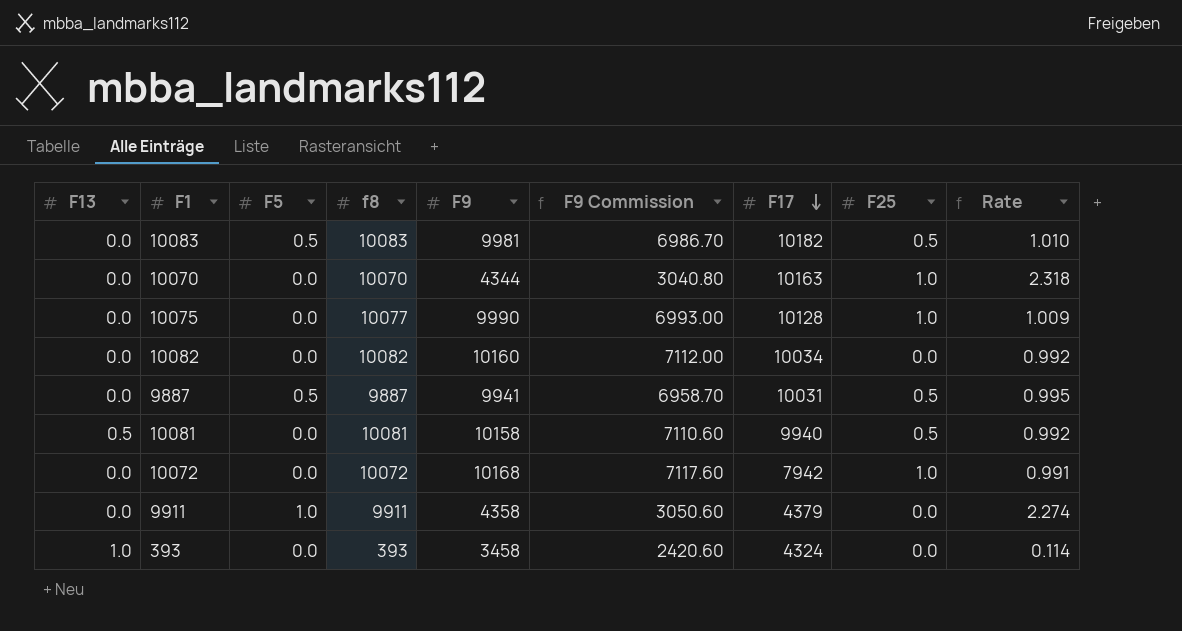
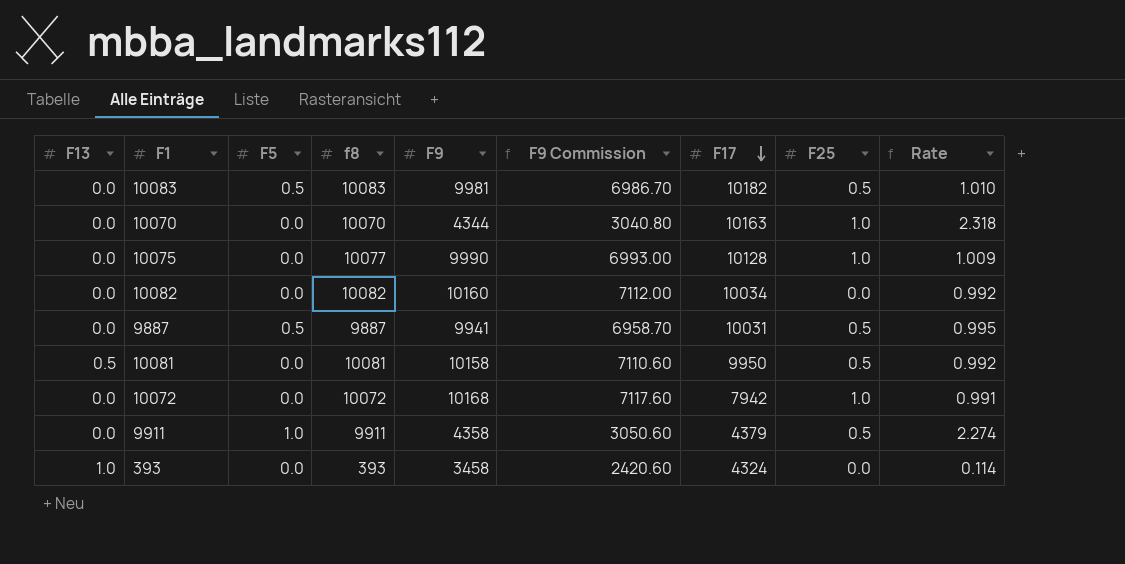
10081 | F17: 9940 -> 9950
9911 | F25: 0.0 -> 0.5

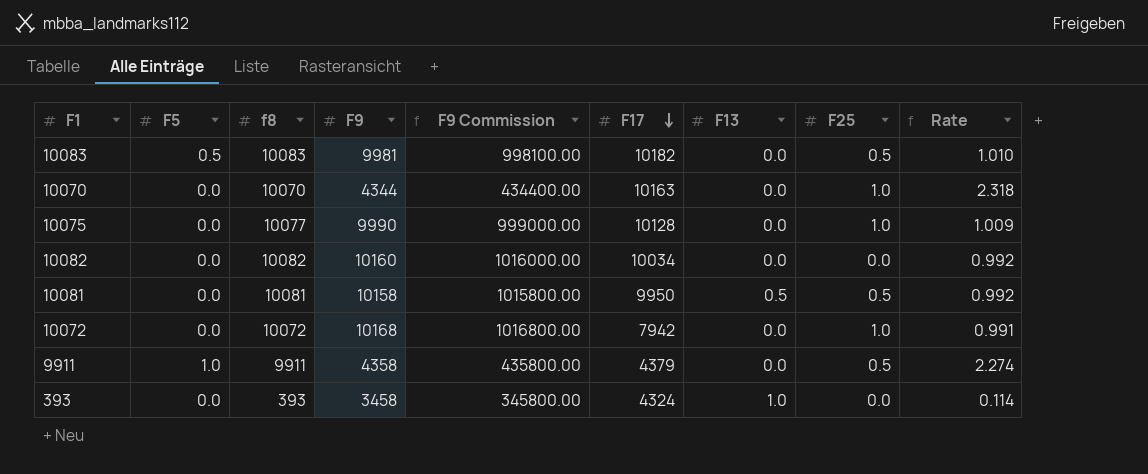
column F9 Commission | formula: [F9] * 0.7 -> [F9] * 100
column F13 | position: 1 -> 7
row 9887: 0.0 | 0.5 | 9887 | 9941 | 6958.70 | 10031 | 0.5 | 0.995 -> none

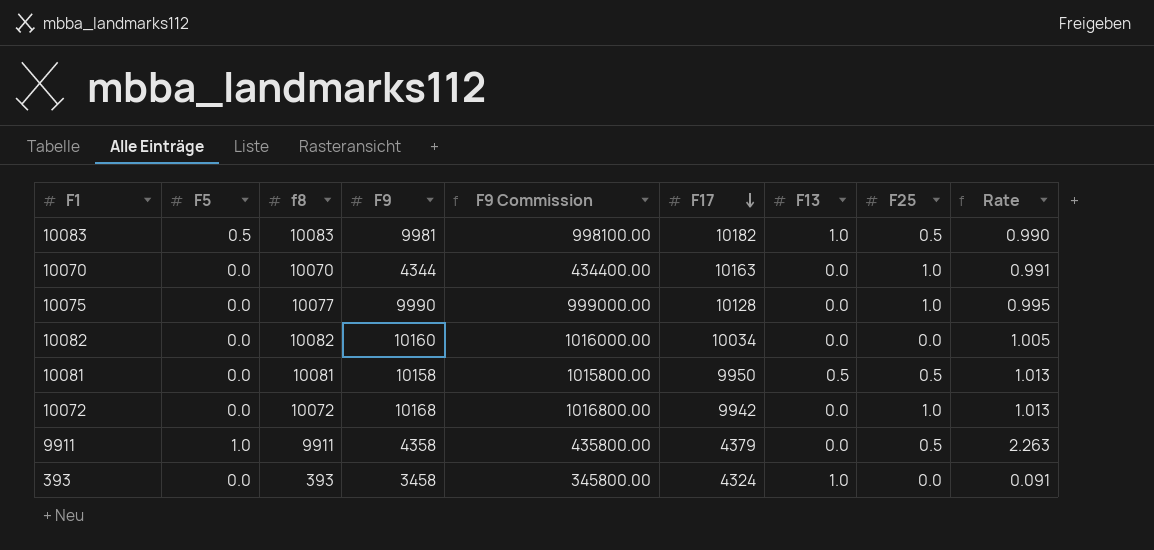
column Rate | formula: [f8] / [F9] -> [f8] / [F17]
10083 | F13: 0.0 -> 1.0
10072 | F17: 7942 -> 9942

